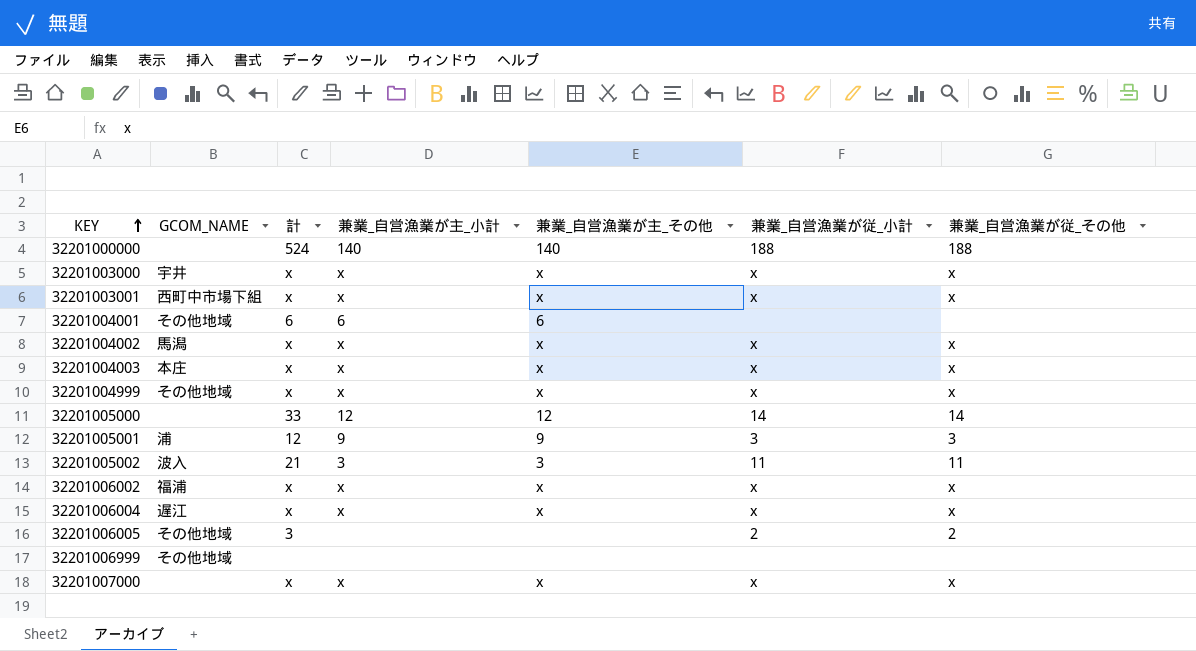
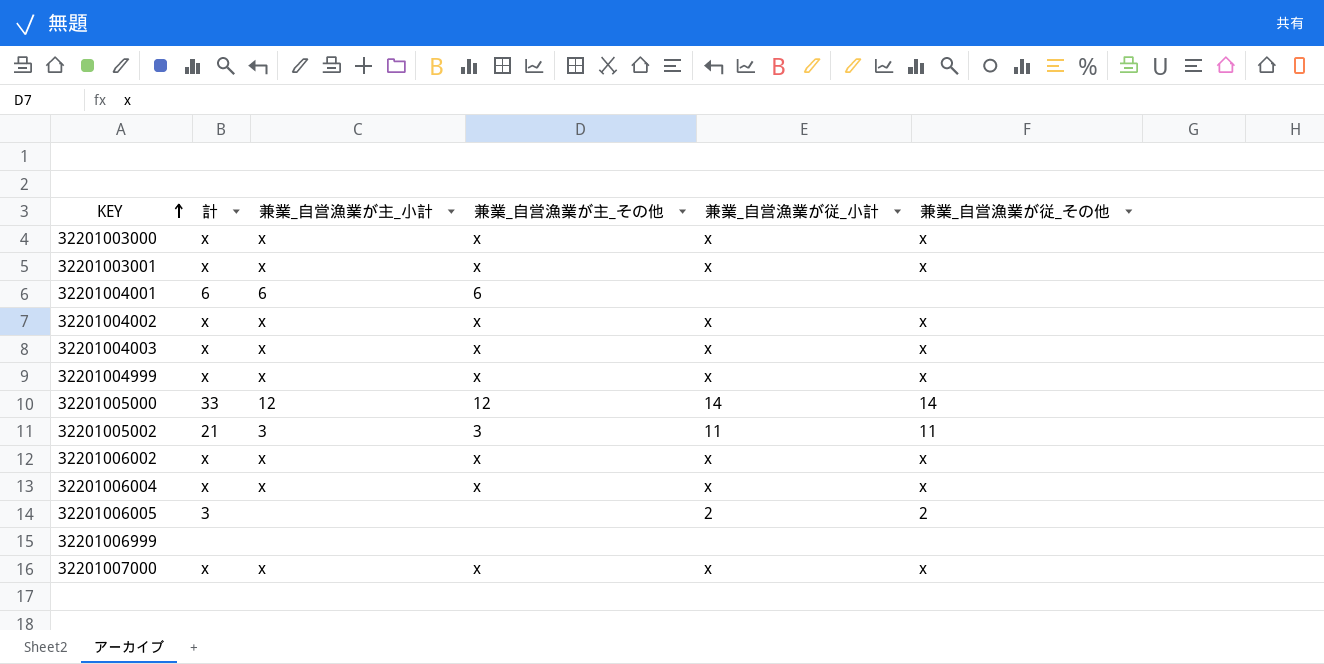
column GCOM_NAME | position: 2 -> none
row 32201000000: none | 524 | 140 | 140 | 188 | 188 -> none
row 32201005001: 浦 | 12 | 9 | 9 | 3 | 3 -> none

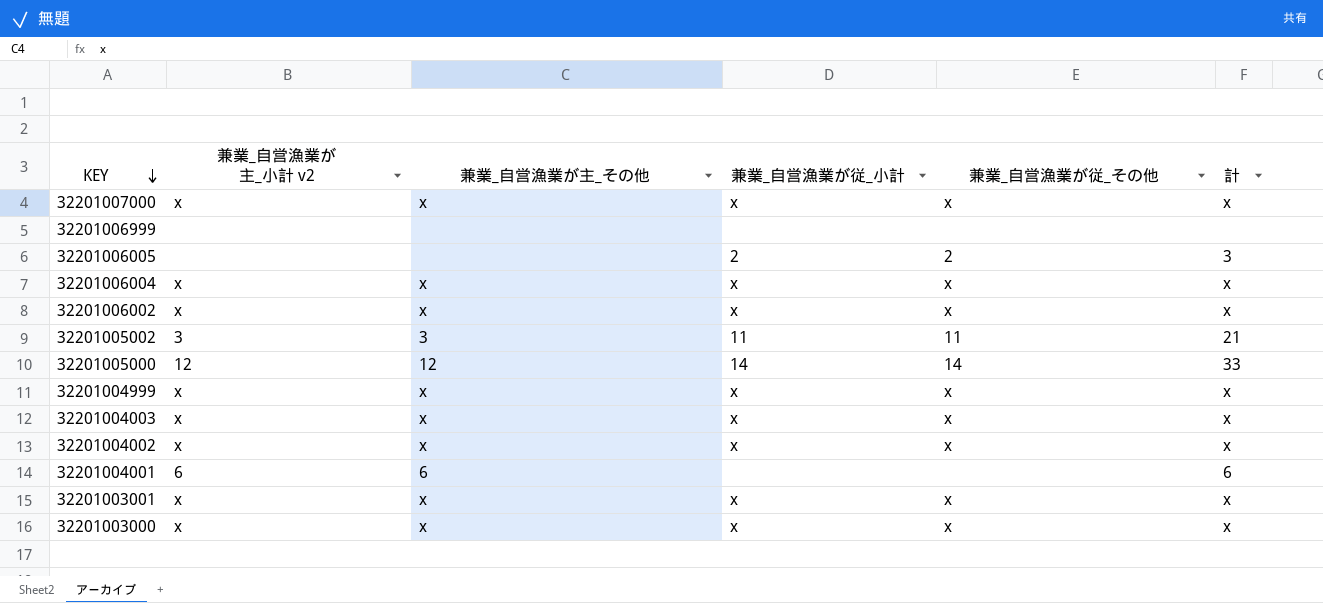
row order: KEY ascending -> KEY descending
column name: 兼業_自営漁業が主_小計 -> 兼業_自営漁業が主_小計 v2
column 計 | position: 2 -> 6

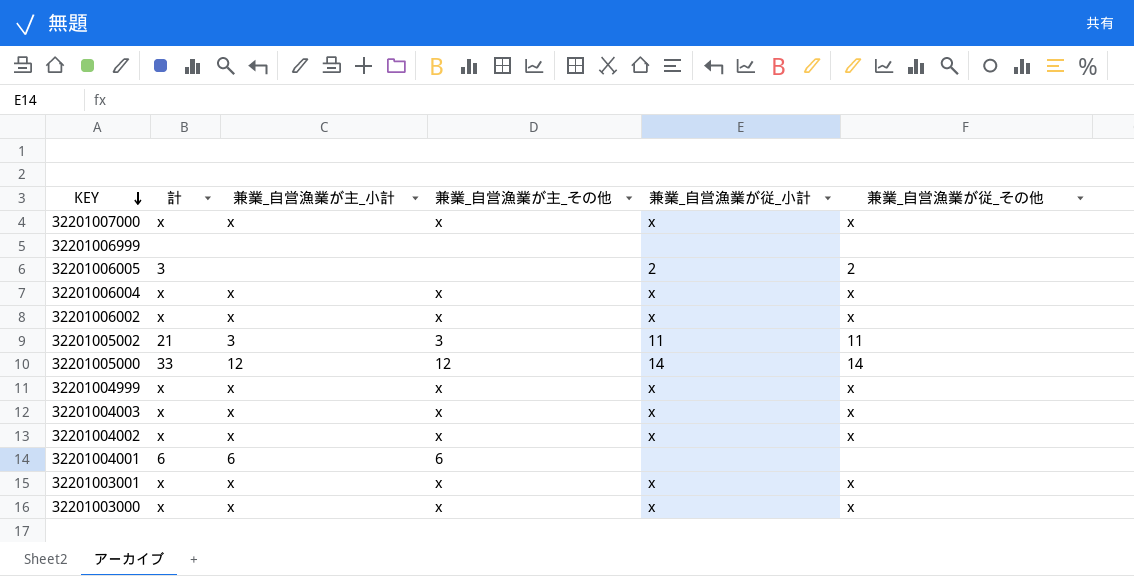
column 計 | position: 6 -> 2
column name: 兼業_自営漁業が主_小計 v2 -> 兼業_自営漁業が主_小計

